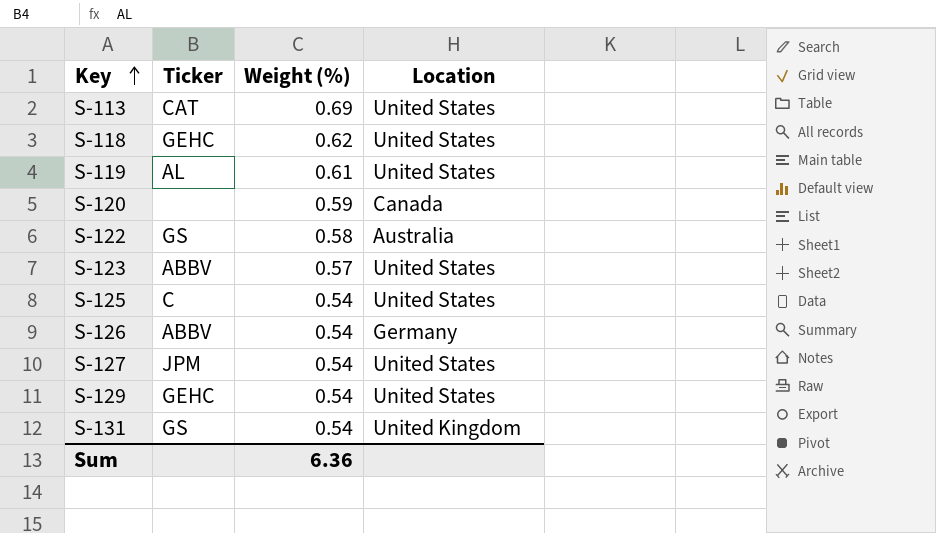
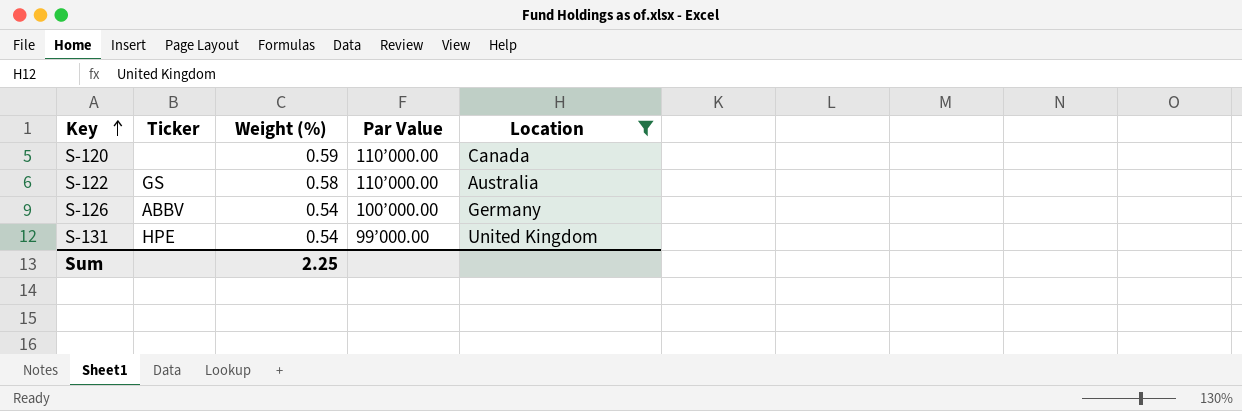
filter: none -> Location != United States
column Par Value | position: none -> 4
S-131 | Ticker: GS -> HPE
Sum | Weight (%): 6.36 -> 2.25

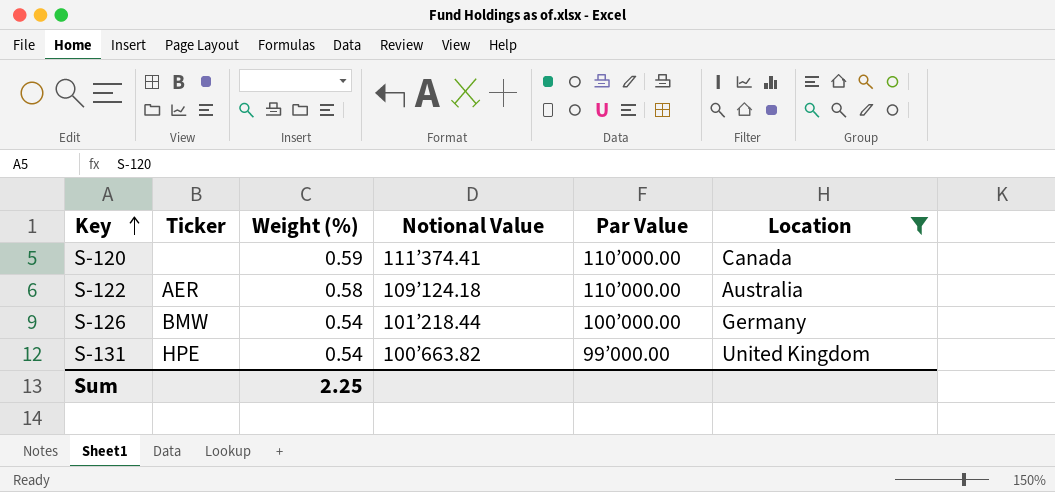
column Notional Value | position: none -> 4
S-122 | Ticker: GS -> AER
S-126 | Ticker: ABBV -> BMW

